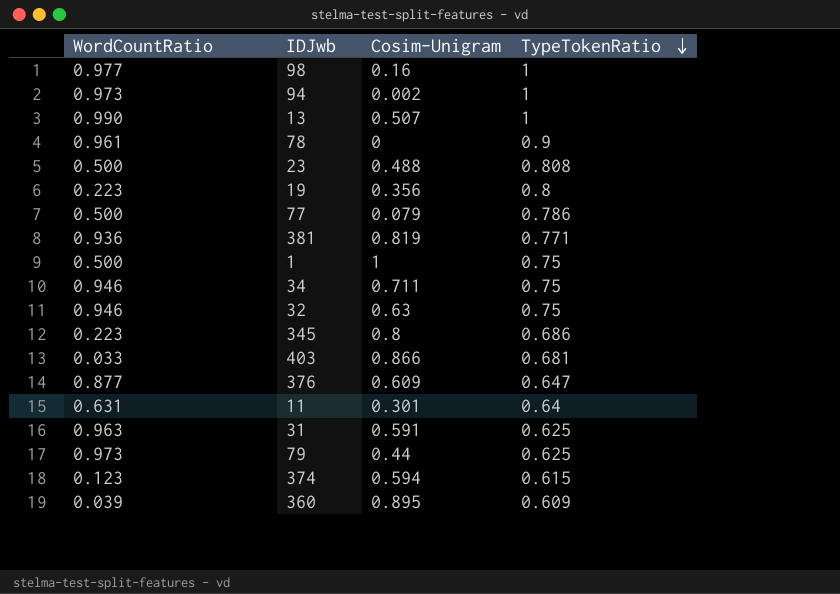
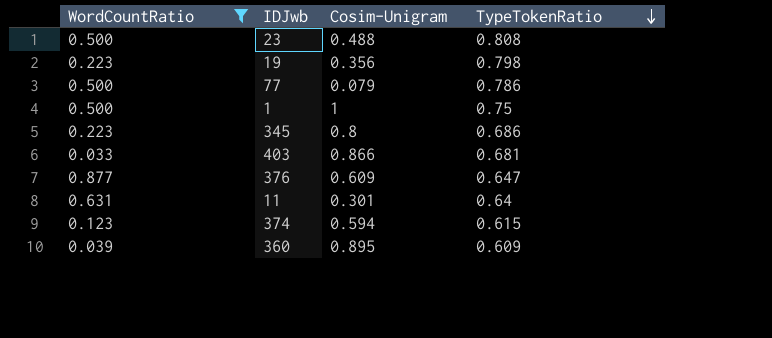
filter: none -> WordCountRatio <= 0.877
19 | TypeTokenRatio: 0.8 -> 0.798

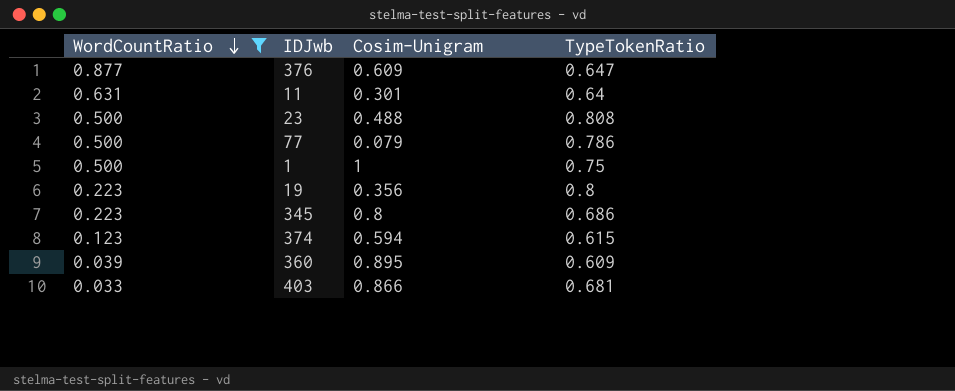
row order: TypeTokenRatio descending -> WordCountRatio descending
19 | TypeTokenRatio: 0.798 -> 0.8

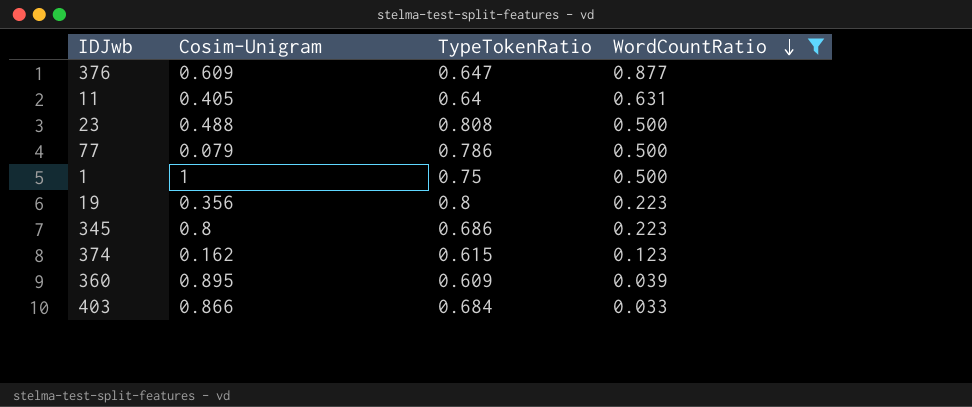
column WordCountRatio | position: 1 -> 4
11 | Cosim-Unigram: 0.301 -> 0.405
374 | Cosim-Unigram: 0.594 -> 0.162
403 | TypeTokenRatio: 0.681 -> 0.684

